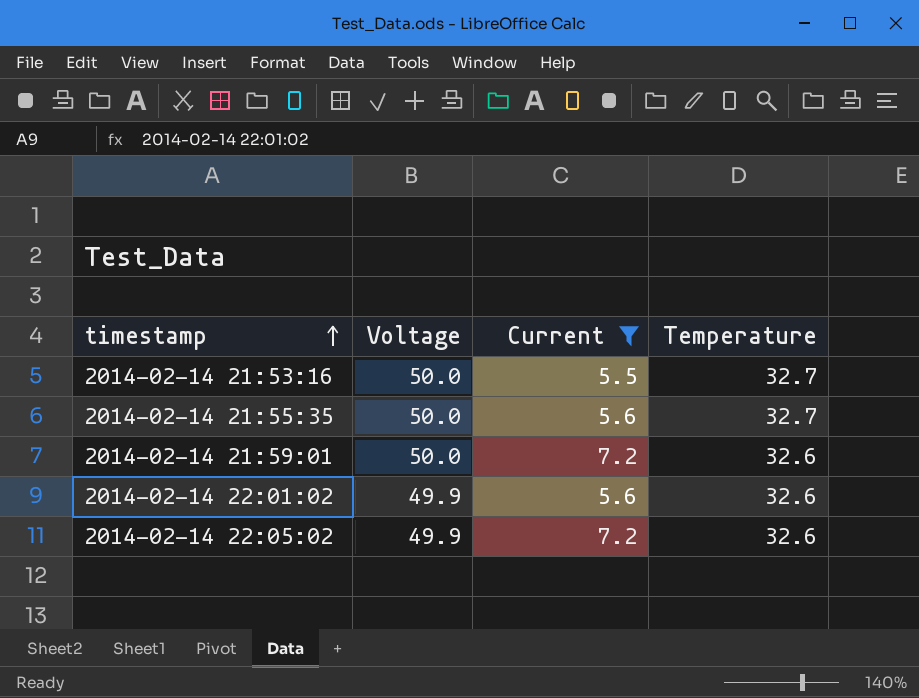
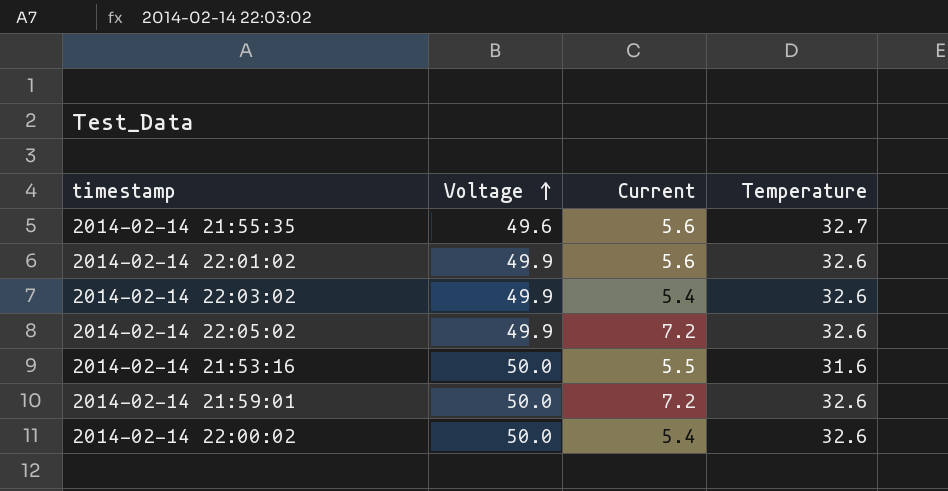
filter: Current != 5.4 -> none
row order: timestamp ascending -> Voltage ascending
2014-02-14 21:55:35 | Voltage: 50.0 -> 49.6
2014-02-14 21:53:16 | Temperature: 32.7 -> 31.6

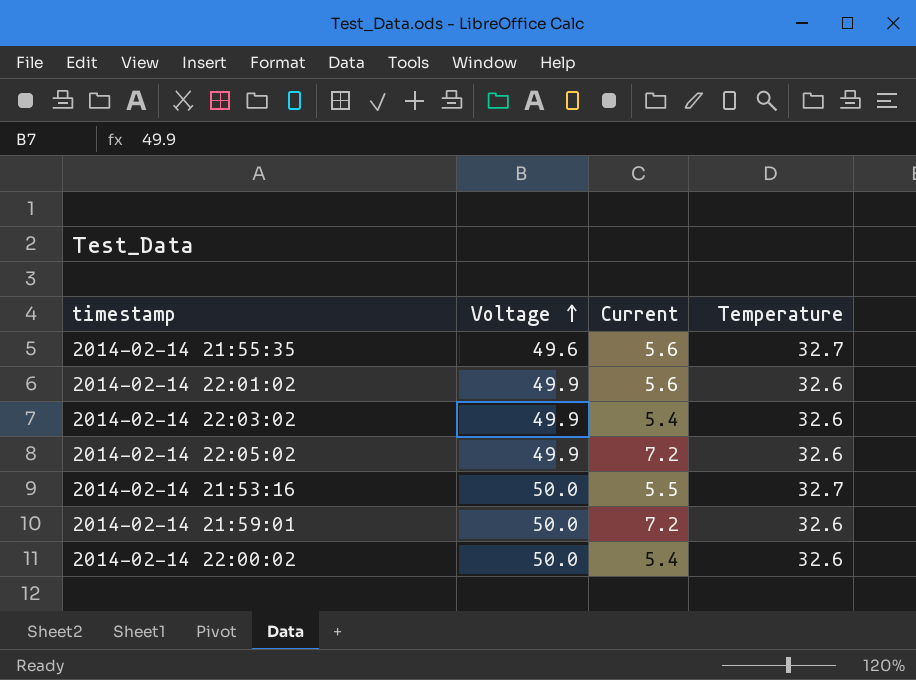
2014-02-14 21:53:16 | Temperature: 31.6 -> 32.7

